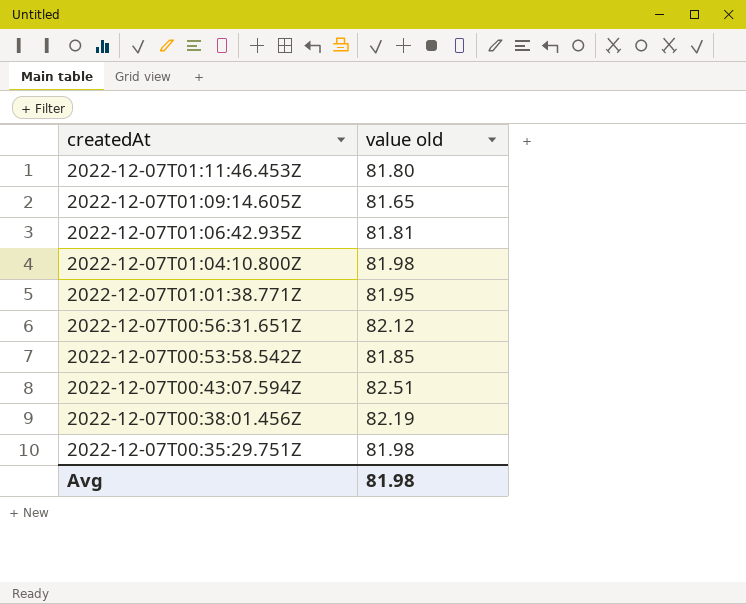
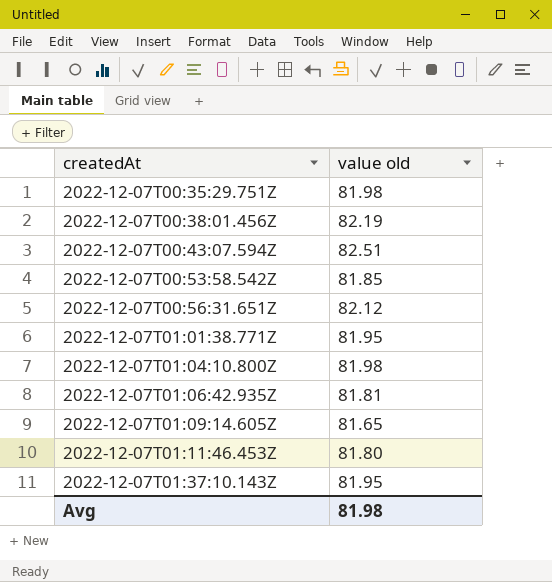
row order: createdAt descending -> createdAt ascending
row 2022-12-07T01:37:10.143Z: none -> 81.95

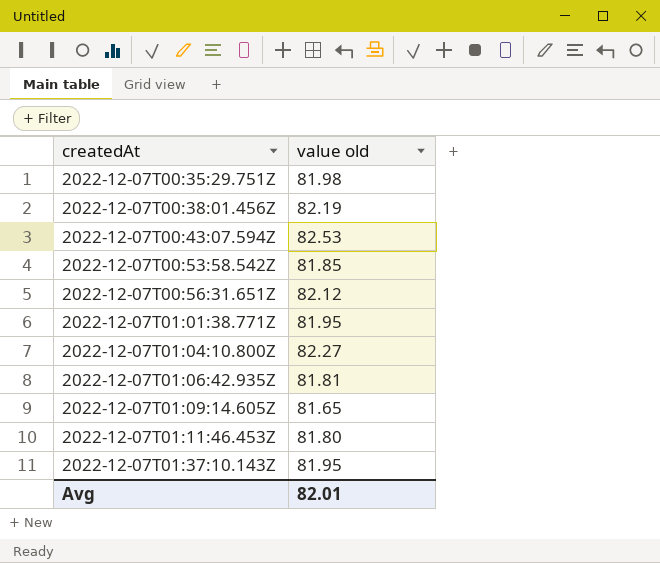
2022-12-07T00:43:07.594Z | value old: 82.51 -> 82.53
2022-12-07T01:04:10.800Z | value old: 81.98 -> 82.27
Avg | value old: 81.98 -> 82.01

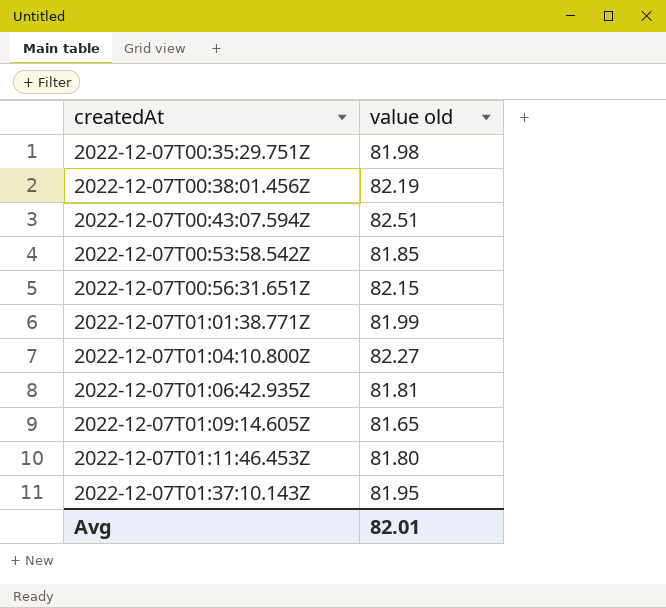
2022-12-07T00:43:07.594Z | value old: 82.53 -> 82.51
2022-12-07T00:56:31.651Z | value old: 82.12 -> 82.15
2022-12-07T01:01:38.771Z | value old: 81.95 -> 81.99

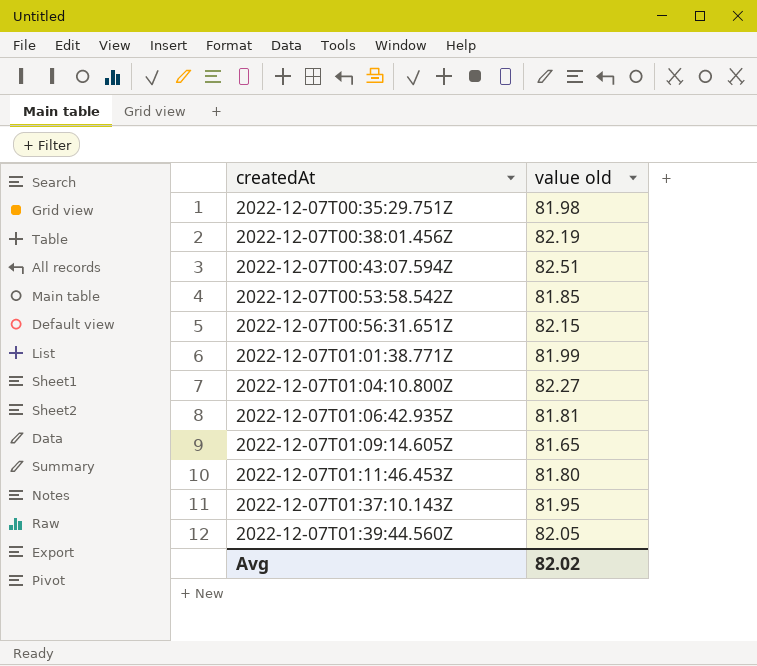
row 2022-12-07T01:39:44.560Z: none -> 82.05
Avg | value old: 82.01 -> 82.02

